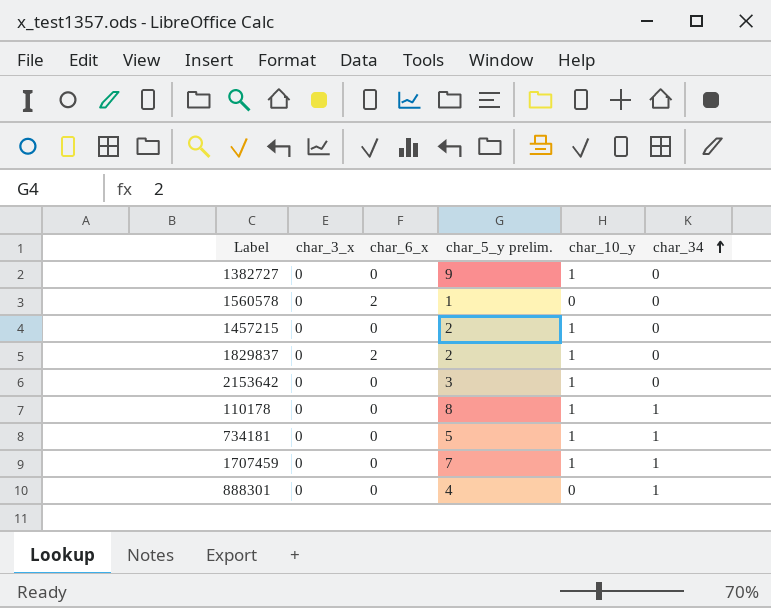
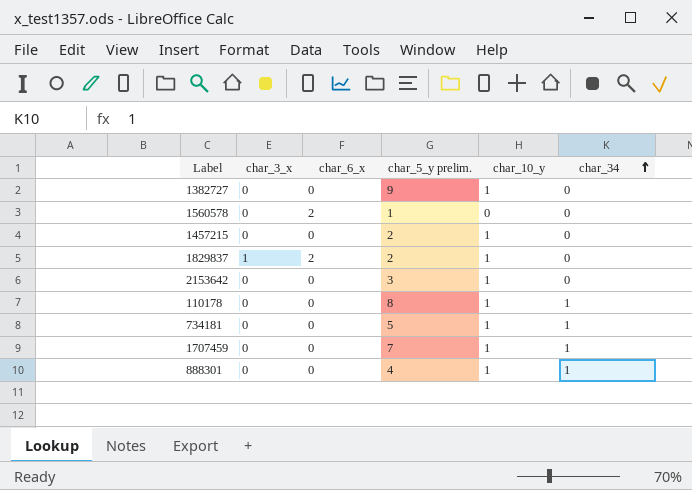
1829837 | char_3_x: 0 -> 1
888301 | char_10_y: 0 -> 1

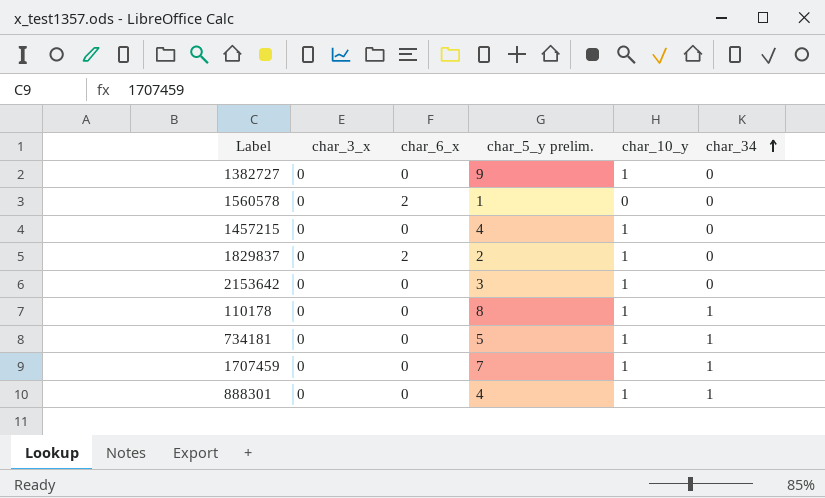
1457215 | char_5_y prelim.: 2 -> 4
1829837 | char_3_x: 1 -> 0

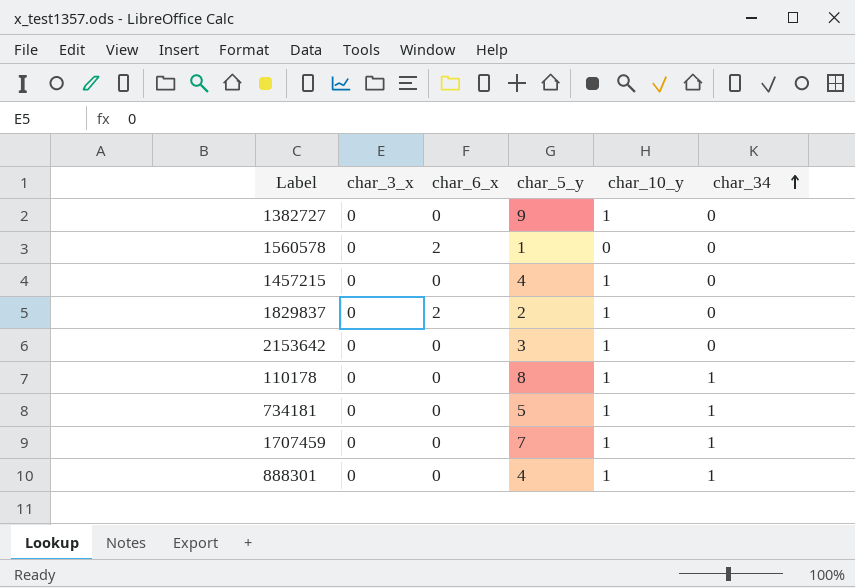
column name: char_5_y prelim. -> char_5_y

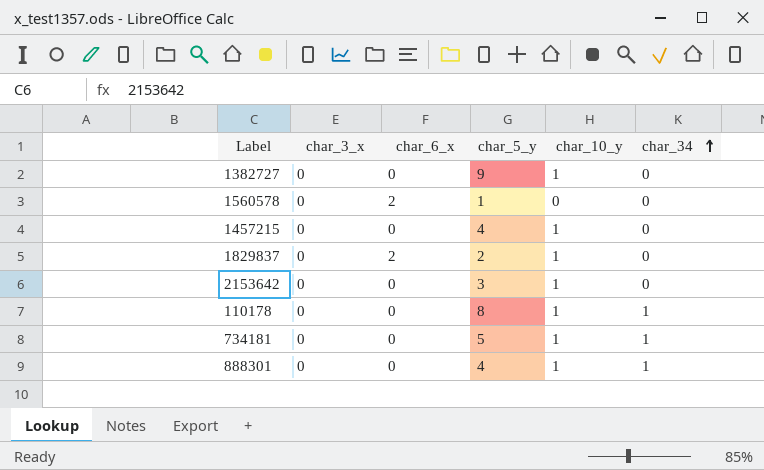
row 1707459: 0 | 0 | 7 | 1 | 1 -> none

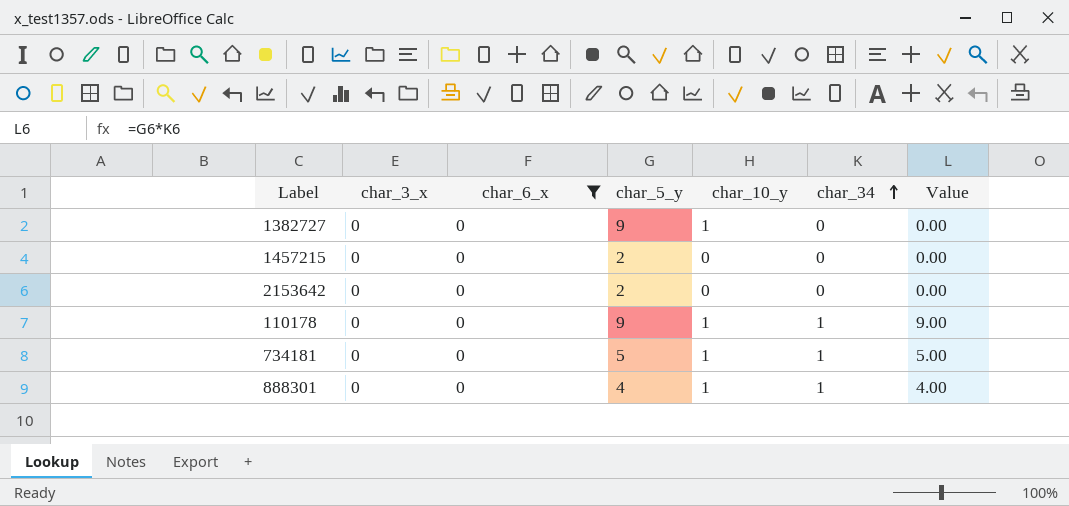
filter: none -> char_6_x = 0
column Value | formula: none -> [char_5_y] * [char_34]
1457215 | char_5_y: 4 -> 2
1457215 | char_10_y: 1 -> 0
2153642 | char_5_y: 3 -> 2
2153642 | char_10_y: 1 -> 0
110178 | char_5_y: 8 -> 9

